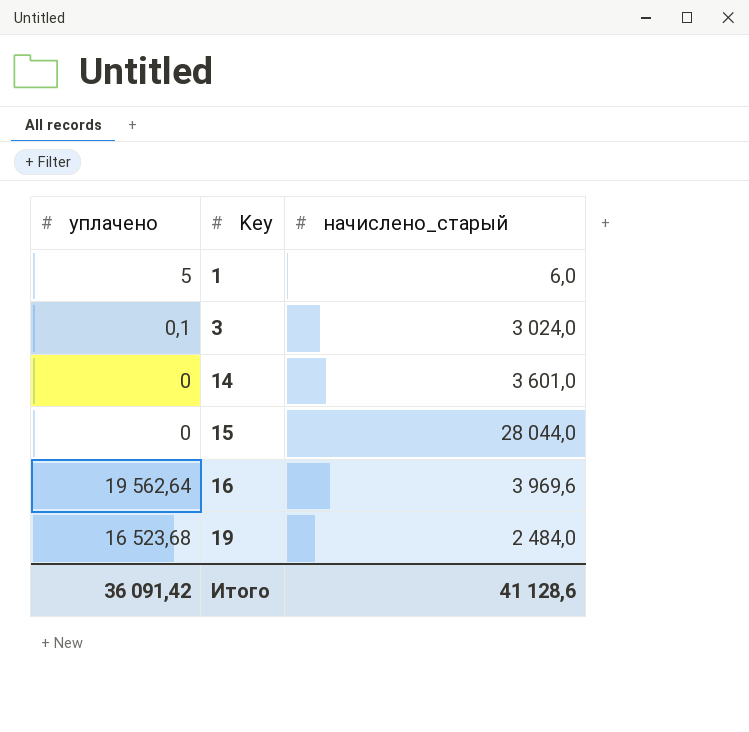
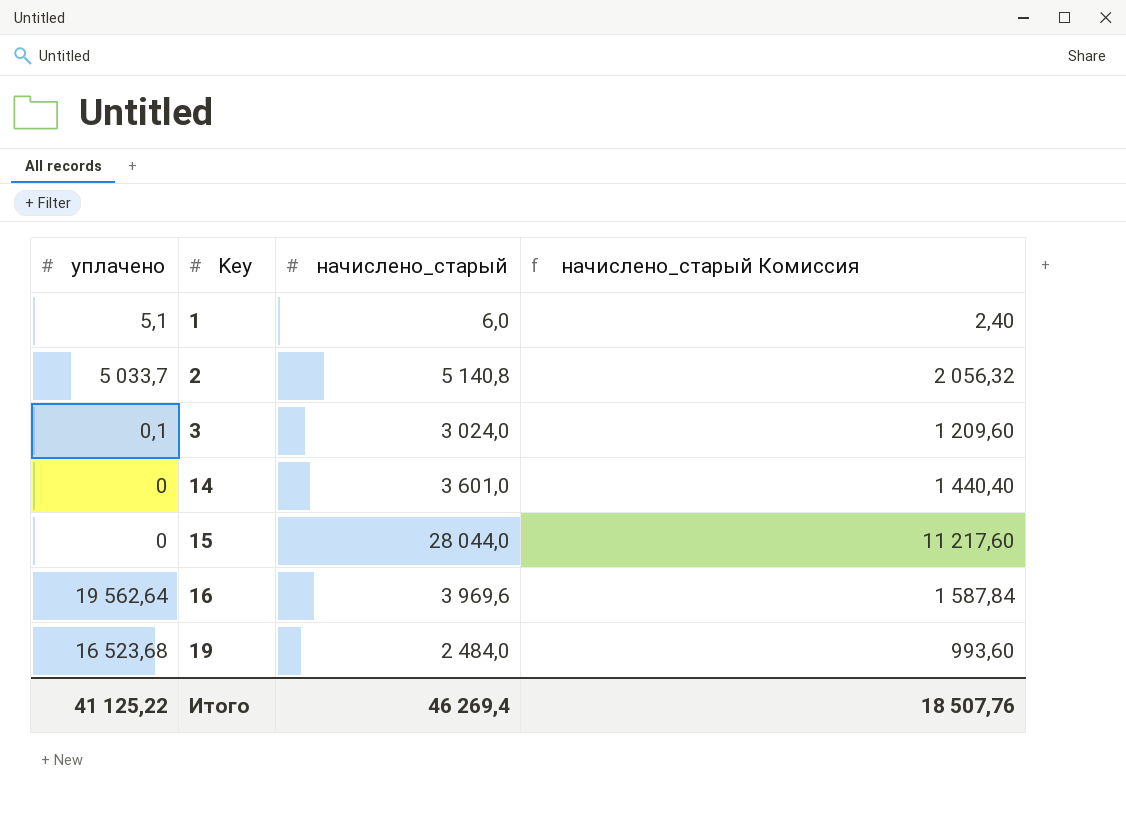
column начислено_старый Комиссия | formula: none -> [начислено_старый] * 0,4
1 | уплачено: 5 -> 5,1
row 2: none -> 5 033,7 | 5 140,8 | 2 056,32
Итого | уплачено: 36 091,42 -> 41 125,22
Итого | начислено_старый: 41 128,6 -> 46 269,4

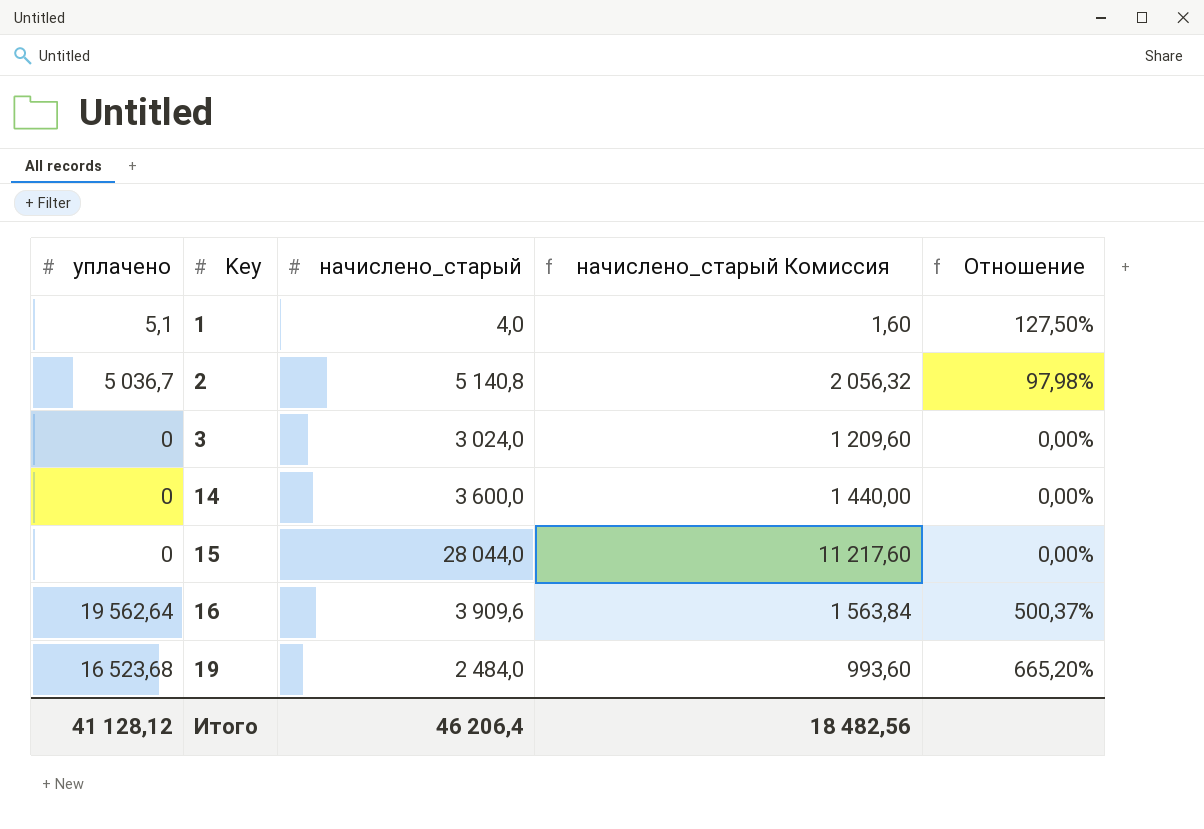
column Отношение | formula: none -> [уплачено] / [начислено_старый]
1 | начислено_старый: 6,0 -> 4,0
1 | начислено_старый Комиссия: 2,40 -> 1,60
2 | уплачено: 5 033,7 -> 5 036,7
3 | уплачено: 0,1 -> 0
14 | начислено_старый: 3 601,0 -> 3 600,0
14 | начислено_старый Комиссия: 1 440,40 -> 1 440,00
16 | начислено_старый: 3 969,6 -> 3 909,6
16 | начислено_старый Комиссия: 1 587,84 -> 1 563,84
Итого | уплачено: 41 125,22 -> 41 128,12
Итого | начислено_старый: 46 269,4 -> 46 206,4
Итого | начислено_старый Комиссия: 18 507,76 -> 18 482,56

